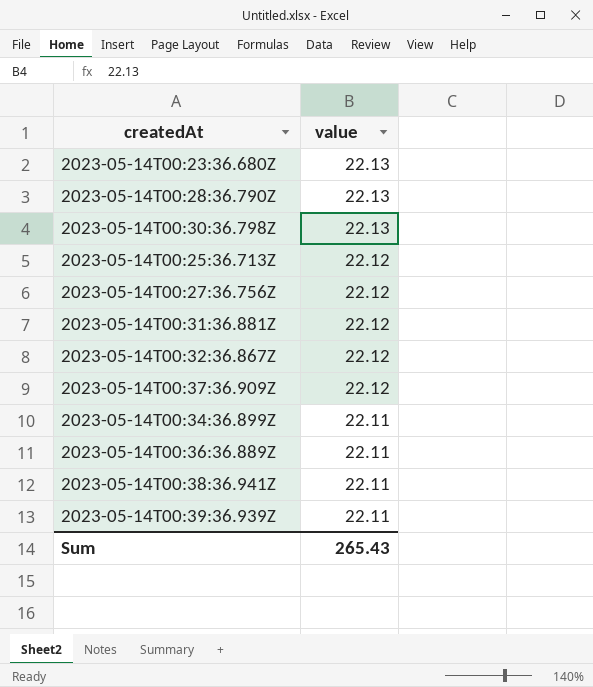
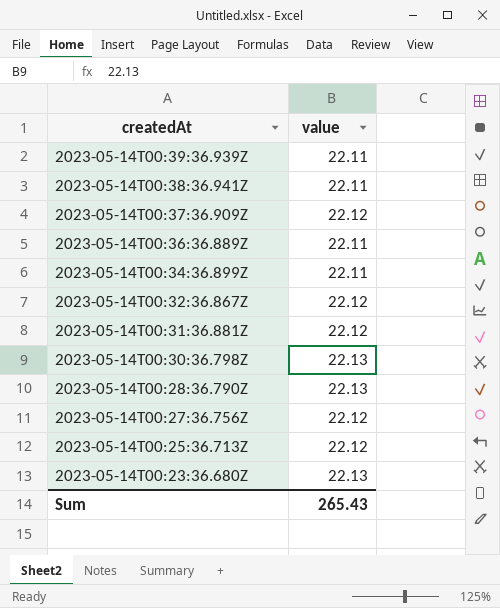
row order: value descending -> createdAt descending

